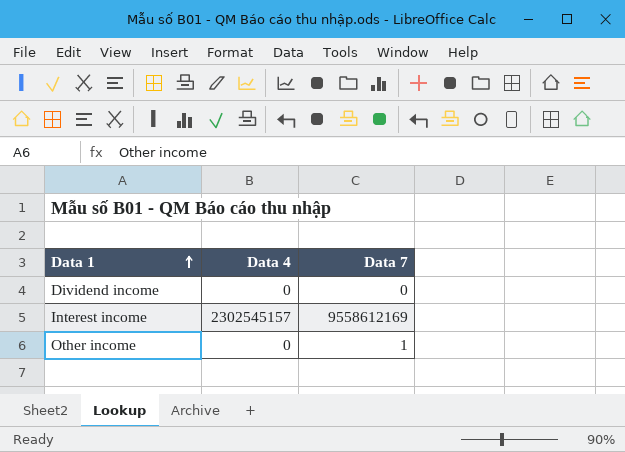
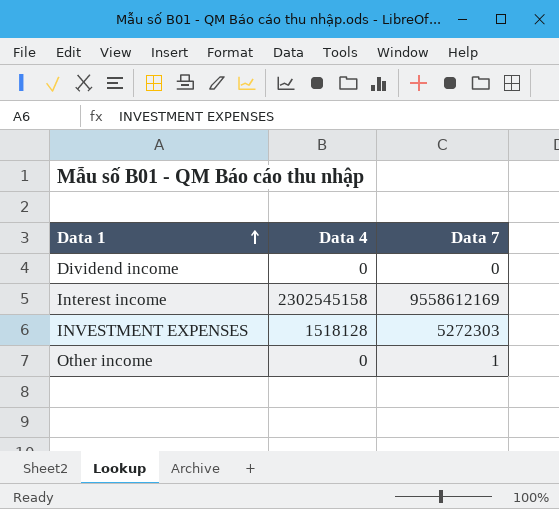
Interest income | Data 4: 2302545157 -> 2302545158
row INVESTMENT EXPENSES: none -> 1518128 | 5272303

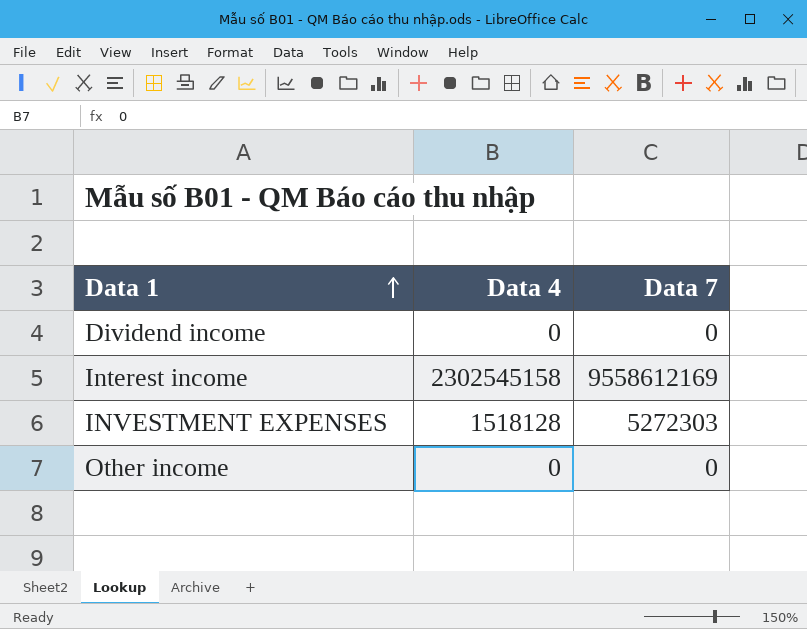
Other income | Data 7: 1 -> 0

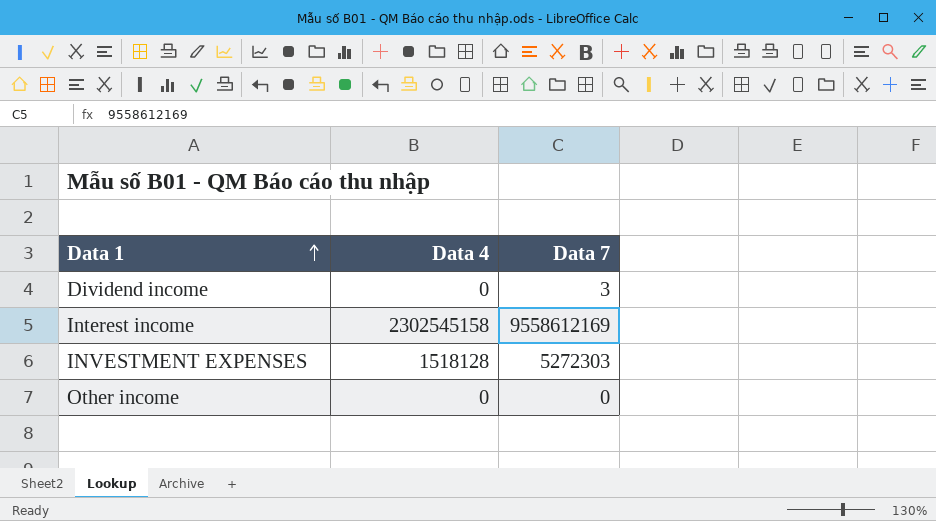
Dividend income | Data 7: 0 -> 3

